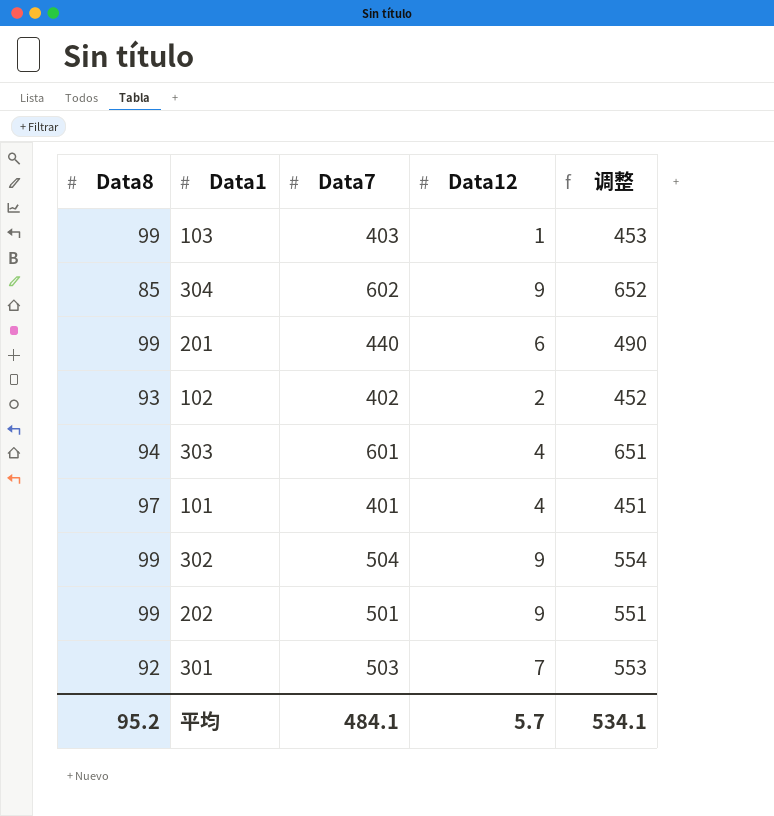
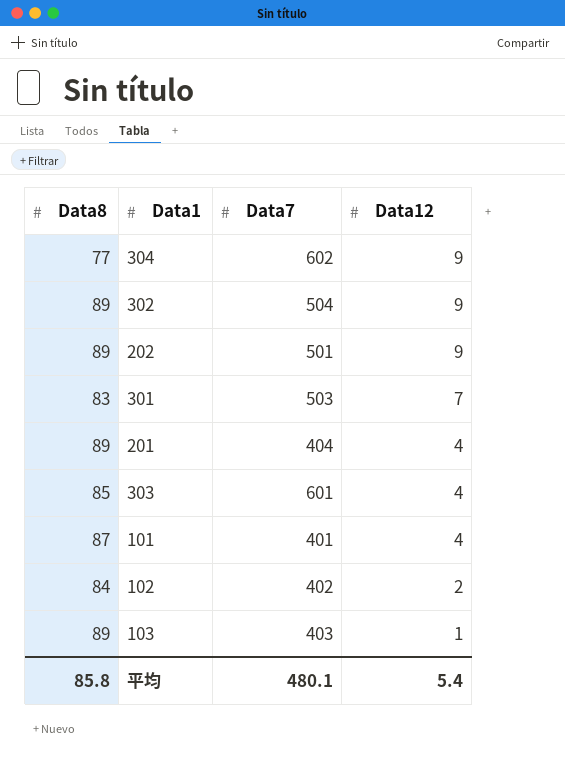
row order: none -> Data12 descending
column 调整 | formula: [Data7] + 50 -> none
304 | Data8: 85 -> 77
302 | Data8: 99 -> 89
202 | Data8: 99 -> 89
301 | Data8: 92 -> 83
201 | Data8: 99 -> 89
201 | Data7: 440 -> 404
201 | Data12: 6 -> 4
303 | Data8: 94 -> 85
101 | Data8: 97 -> 87
102 | Data8: 93 -> 84
103 | Data8: 99 -> 89
平均 | Data8: 95.2 -> 85.8
平均 | Data7: 484.1 -> 480.1
平均 | Data12: 5.7 -> 5.4

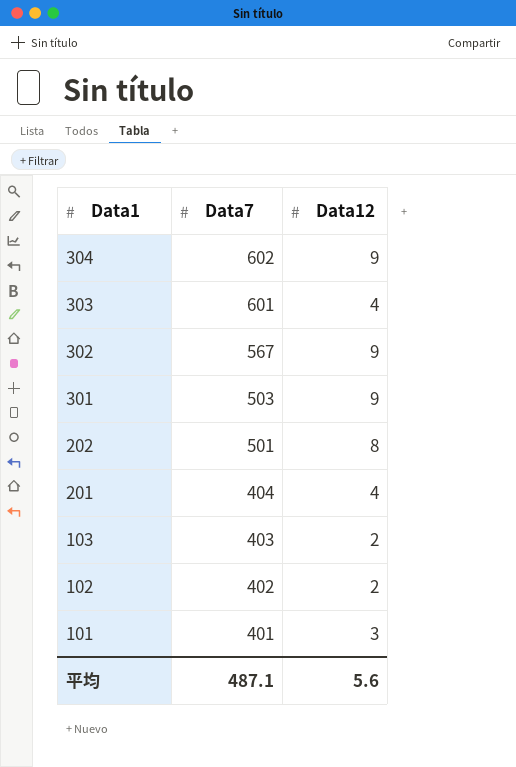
row order: Data12 descending -> Data1 descending
column Data8 | position: 1 -> none
302 | Data7: 504 -> 567
301 | Data12: 7 -> 9
202 | Data12: 9 -> 8
103 | Data12: 1 -> 2
101 | Data12: 4 -> 3
平均 | Data7: 480.1 -> 487.1
平均 | Data12: 5.4 -> 5.6

